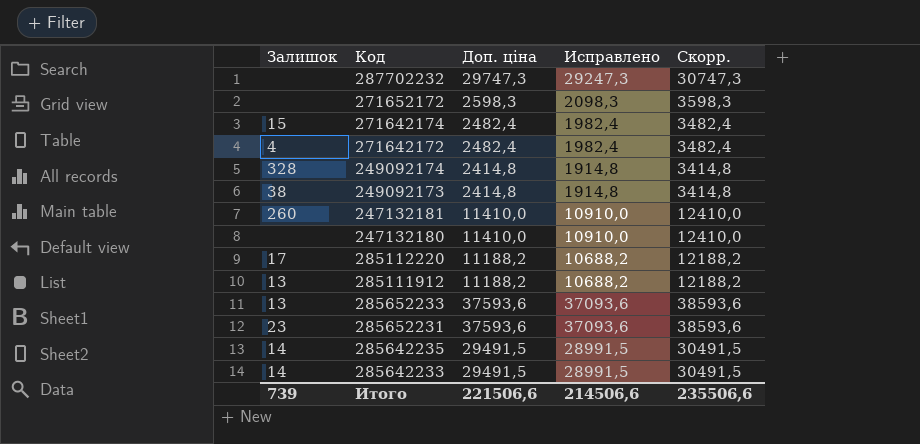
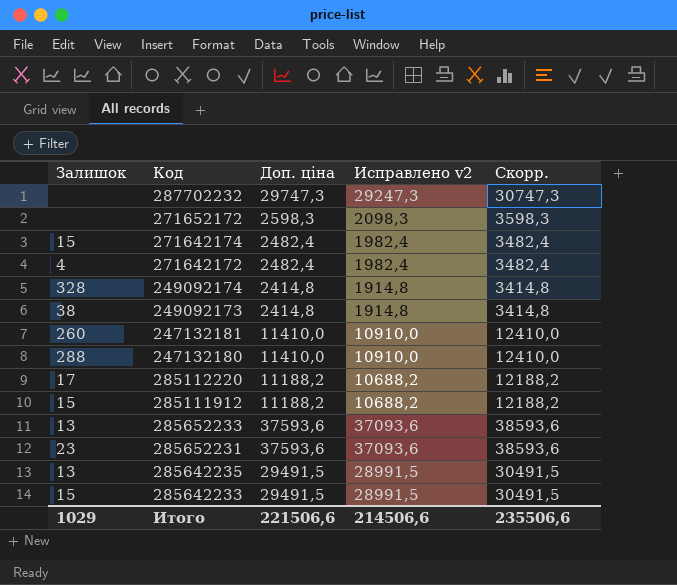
column name: Исправлено -> Исправлено v2
247132180 | Залишок: none -> 288
285111912 | Залишок: 13 -> 15
285642235 | Залишок: 14 -> 13
285642233 | Залишок: 14 -> 15
Итого | Залишок: 739 -> 1029

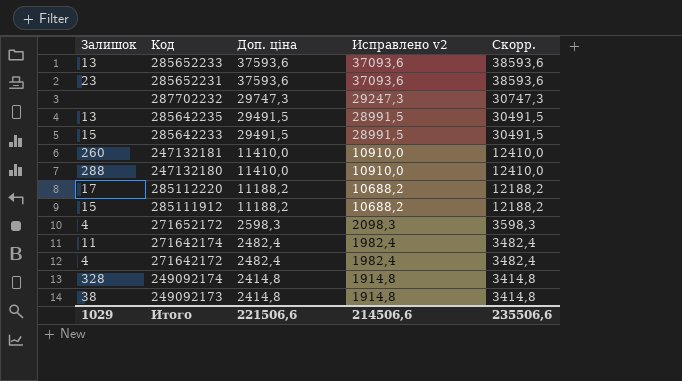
row order: none -> Доп. ціна descending
271652172 | Залишок: none -> 4
271642174 | Залишок: 15 -> 11

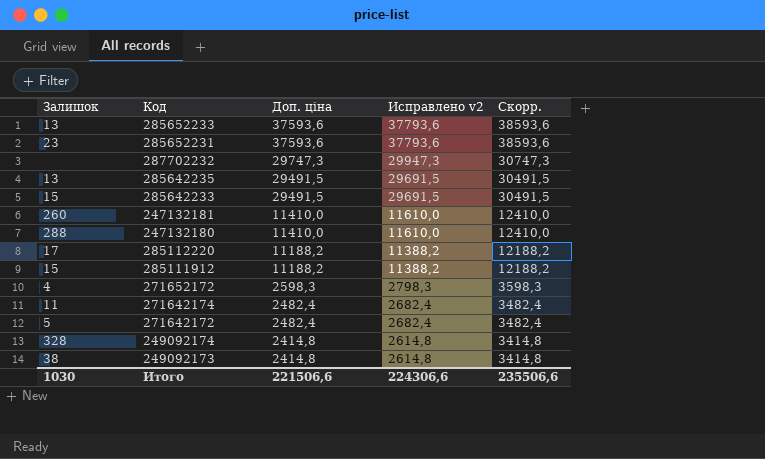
column Исправлено v2 | formula: [Доп. ціна] - 500 -> [Доп. ціна] + 200
271642172 | Залишок: 4 -> 5
Итого | Залишок: 1029 -> 1030
Итого | Исправлено v2: 214506,6 -> 224306,6

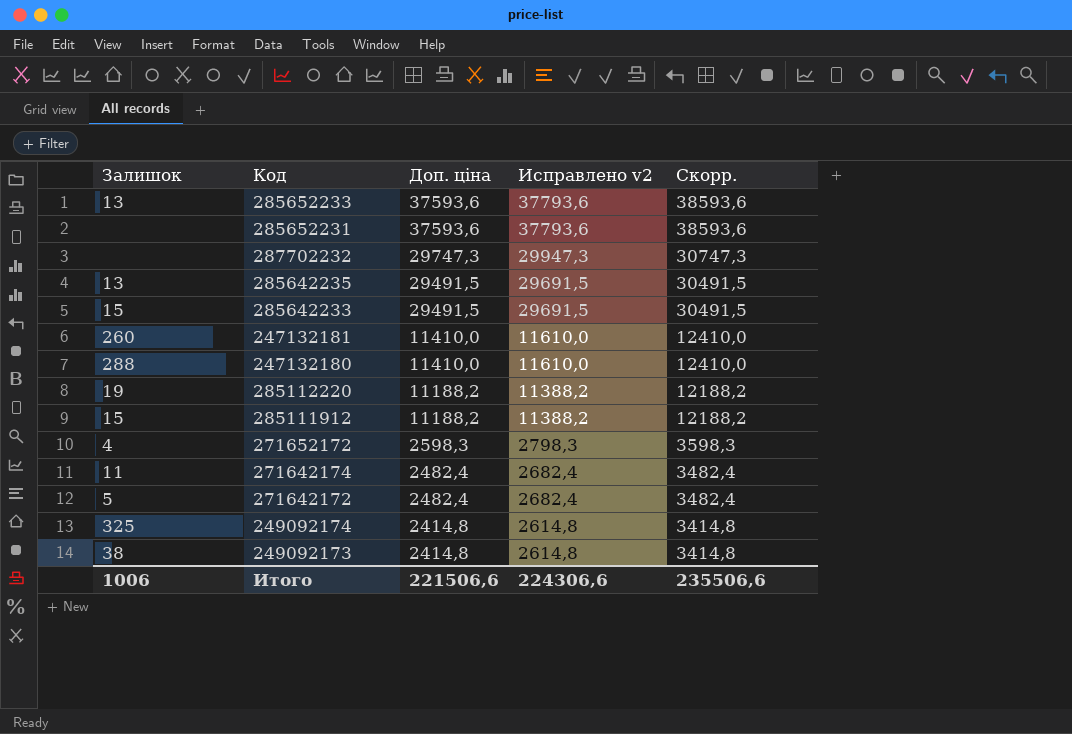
285652231 | Залишок: 23 -> none
285112220 | Залишок: 17 -> 19
249092174 | Залишок: 328 -> 325
Итого | Залишок: 1030 -> 1006

